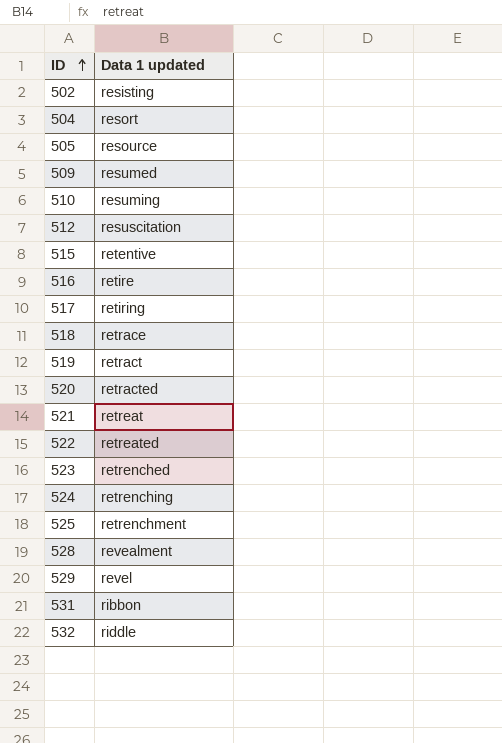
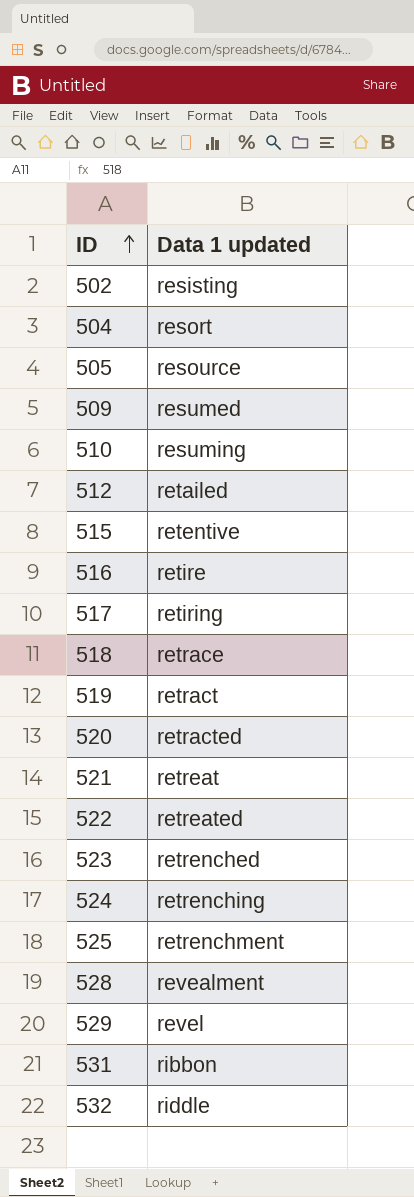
512 | Data 1 updated: resuscitation -> retailed

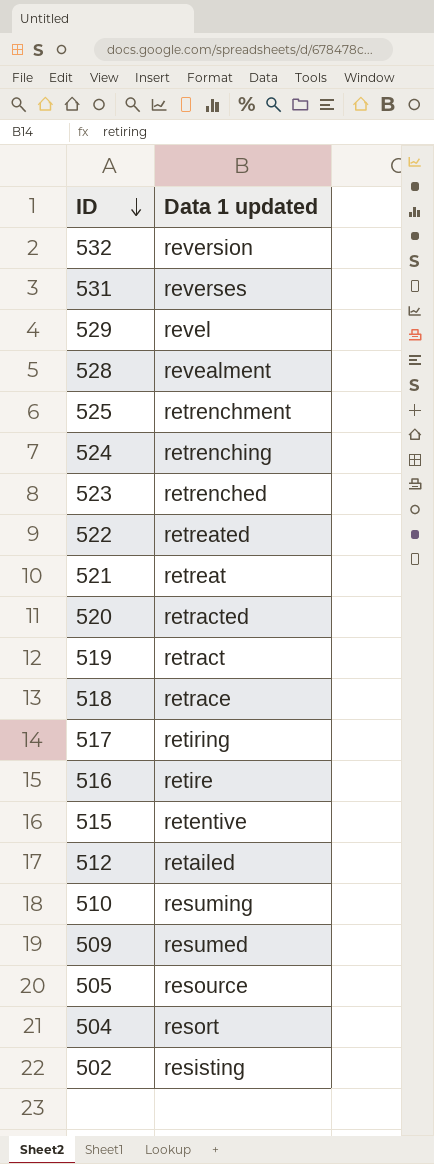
row order: ID ascending -> ID descending
532 | Data 1 updated: riddle -> reversion
531 | Data 1 updated: ribbon -> reverses

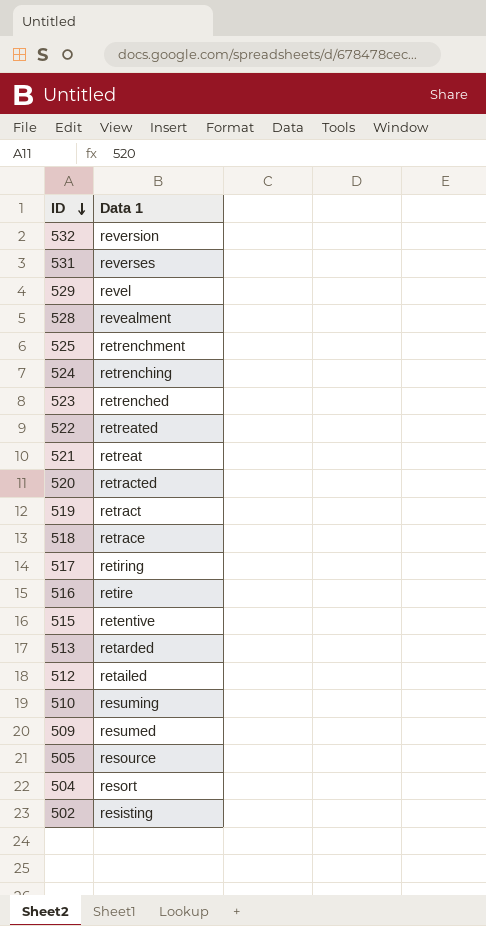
column name: Data 1 updated -> Data 1
row 513: none -> retarded

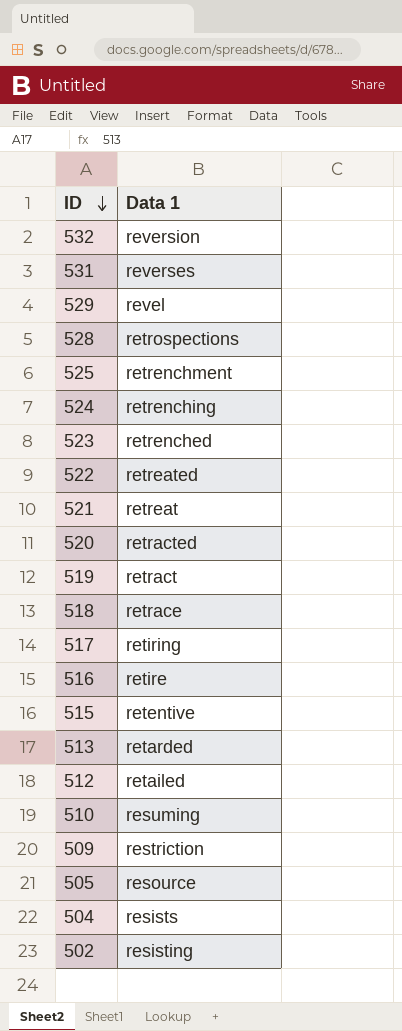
528 | Data 1: revealment -> retrospections
509 | Data 1: resumed -> restriction
504 | Data 1: resort -> resists

